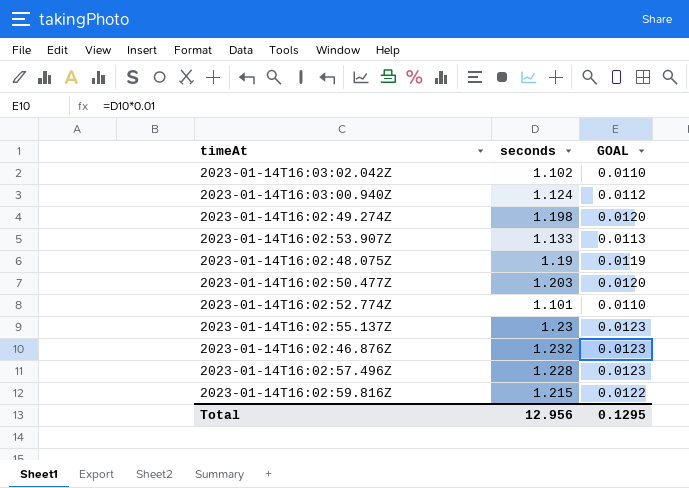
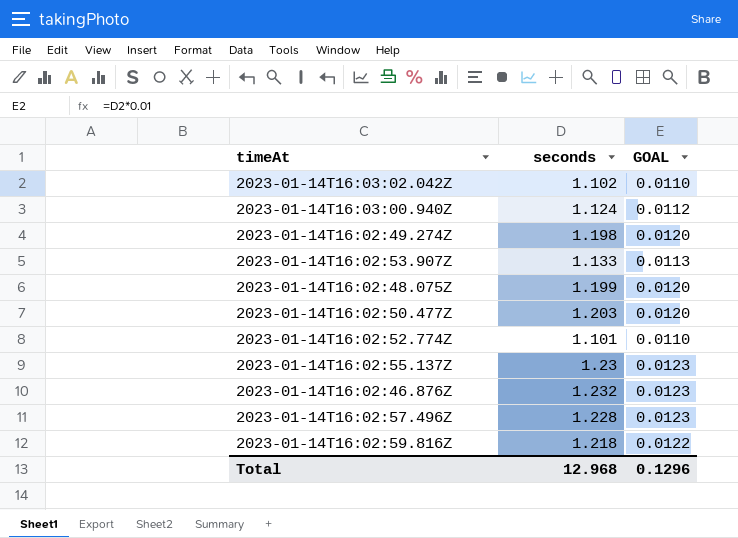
2023-01-14T16:02:48.075Z | seconds: 1.19 -> 1.199
2023-01-14T16:02:48.075Z | GOAL: 0.0119 -> 0.0120
2023-01-14T16:02:59.816Z | seconds: 1.215 -> 1.218
Total | seconds: 12.956 -> 12.968
Total | GOAL: 0.1295 -> 0.1296

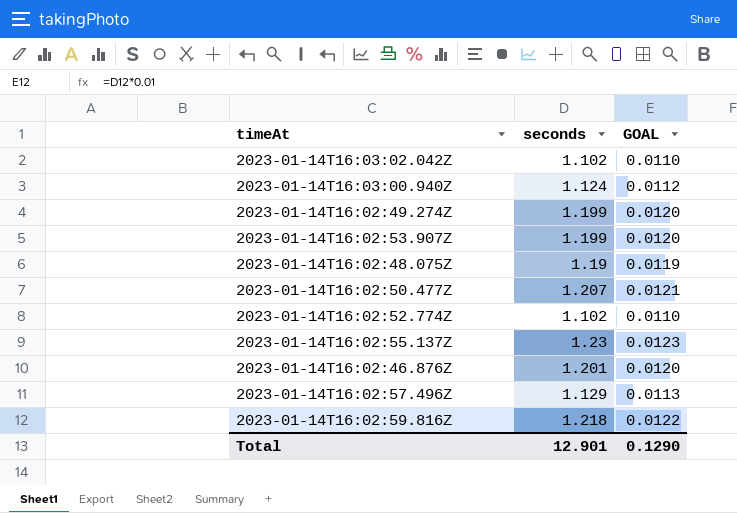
2023-01-14T16:02:49.274Z | seconds: 1.198 -> 1.199
2023-01-14T16:02:53.907Z | seconds: 1.133 -> 1.199
2023-01-14T16:02:53.907Z | GOAL: 0.0113 -> 0.0120
2023-01-14T16:02:48.075Z | seconds: 1.199 -> 1.19
2023-01-14T16:02:48.075Z | GOAL: 0.0120 -> 0.0119
2023-01-14T16:02:50.477Z | seconds: 1.203 -> 1.207
2023-01-14T16:02:50.477Z | GOAL: 0.0120 -> 0.0121
2023-01-14T16:02:52.774Z | seconds: 1.101 -> 1.102
2023-01-14T16:02:46.876Z | seconds: 1.232 -> 1.201
2023-01-14T16:02:46.876Z | GOAL: 0.0123 -> 0.0120
2023-01-14T16:02:57.496Z | seconds: 1.228 -> 1.129
2023-01-14T16:02:57.496Z | GOAL: 0.0123 -> 0.0113
Total | seconds: 12.968 -> 12.901
Total | GOAL: 0.1296 -> 0.1290

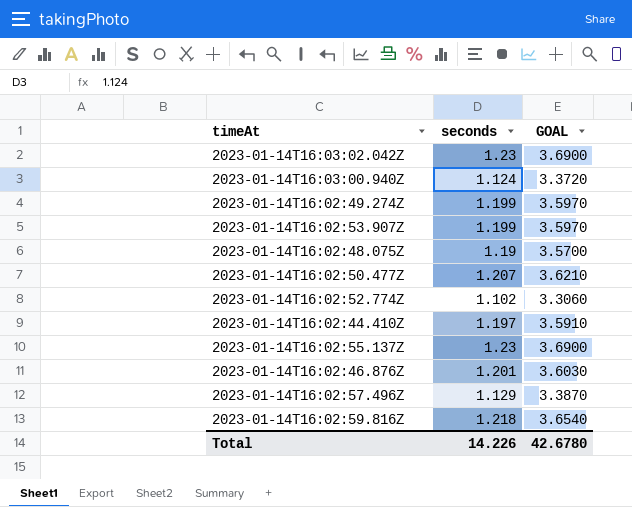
column GOAL | formula: [seconds] * 0.01 -> [seconds] * 3
2023-01-14T16:03:02.042Z | seconds: 1.102 -> 1.23
row 2023-01-14T16:02:44.410Z: none -> 1.197 | 3.5910
Total | seconds: 12.901 -> 14.226
Total | GOAL: 0.1290 -> 42.6780

